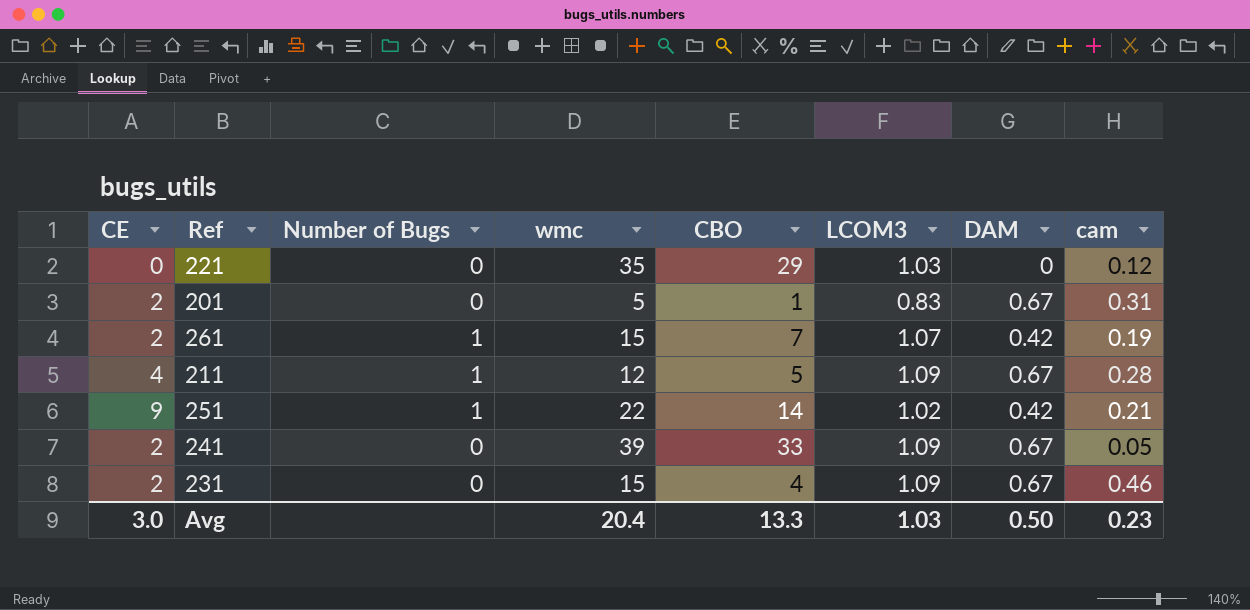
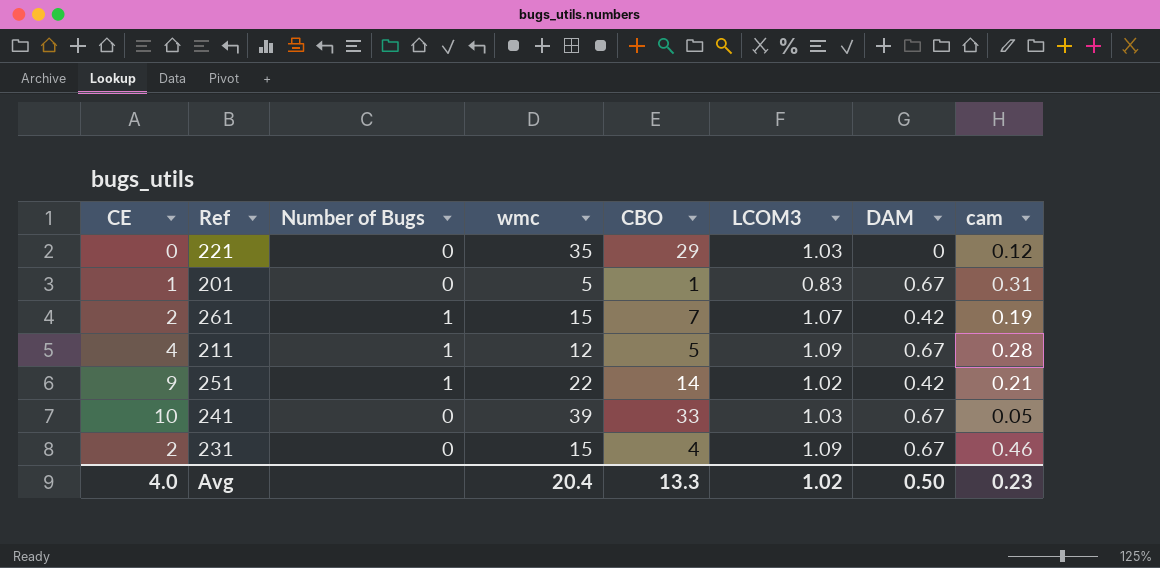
201 | CE: 2 -> 1
241 | CE: 2 -> 10
241 | LCOM3: 1.09 -> 1.03
Avg | CE: 3.0 -> 4.0
Avg | LCOM3: 1.03 -> 1.02

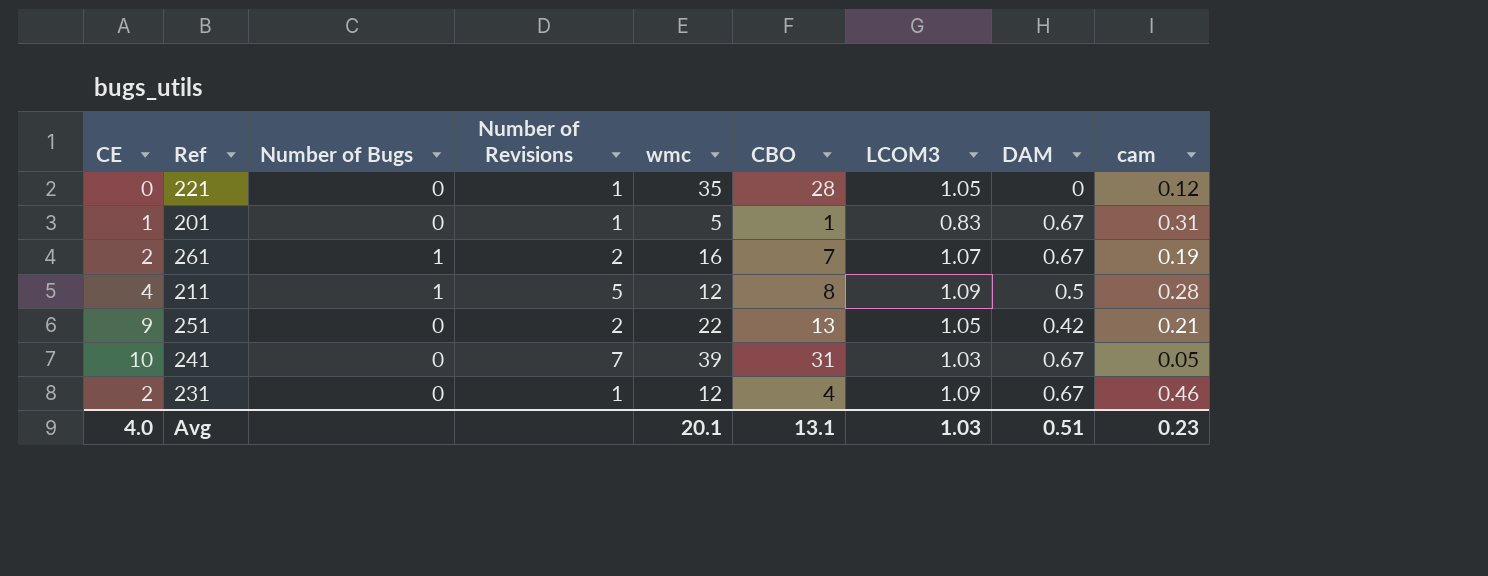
column Number of Revisions | position: none -> 4
221 | CBO: 29 -> 28
221 | LCOM3: 1.03 -> 1.05
261 | wmc: 15 -> 16
261 | DAM: 0.42 -> 0.67
211 | CBO: 5 -> 8
211 | DAM: 0.67 -> 0.5
251 | Number of Bugs: 1 -> 0
251 | CBO: 14 -> 13
251 | LCOM3: 1.02 -> 1.05
241 | CBO: 33 -> 31
231 | wmc: 15 -> 12
Avg | wmc: 20.4 -> 20.1
Avg | CBO: 13.3 -> 13.1
Avg | LCOM3: 1.02 -> 1.03
Avg | DAM: 0.50 -> 0.51

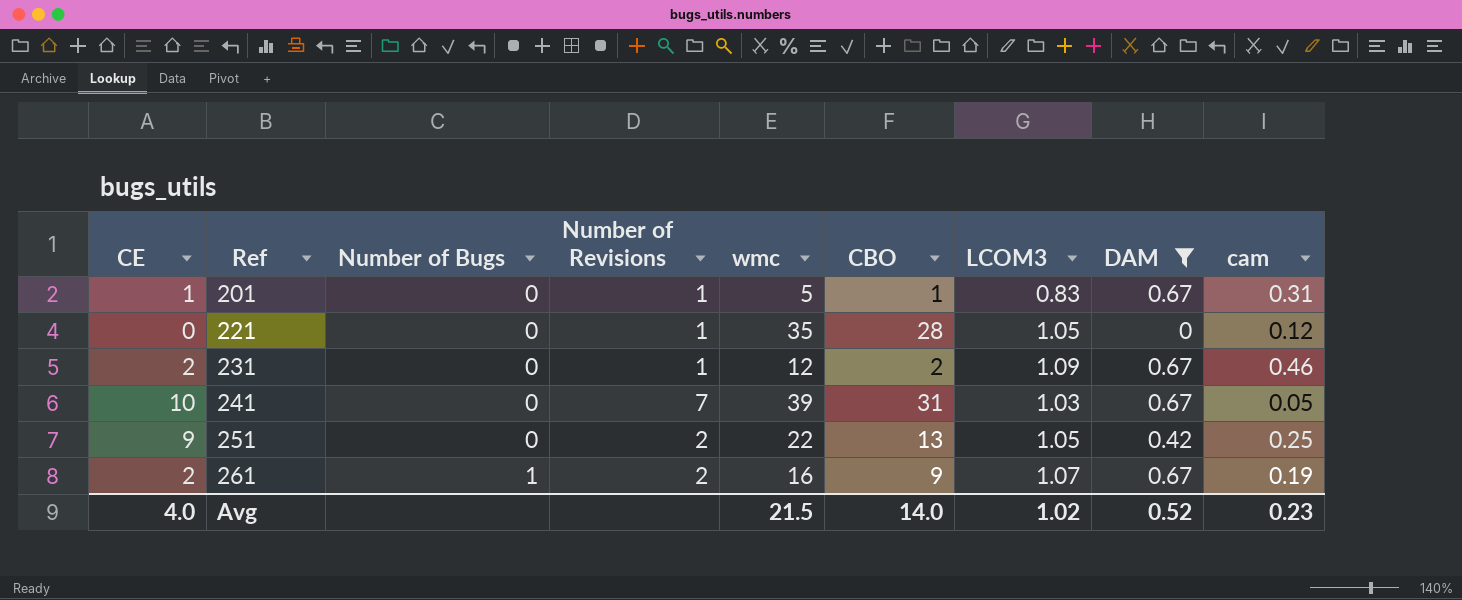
filter: none -> DAM != 0.5
row order: none -> Ref ascending
231 | CBO: 4 -> 2
251 | cam: 0.21 -> 0.25
261 | CBO: 7 -> 9
Avg | wmc: 20.1 -> 21.5
Avg | CBO: 13.1 -> 14.0
Avg | LCOM3: 1.03 -> 1.02
Avg | DAM: 0.51 -> 0.52

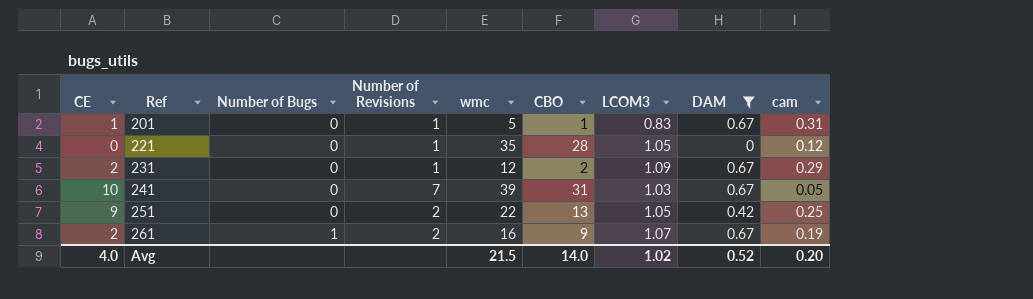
231 | cam: 0.46 -> 0.29
Avg | cam: 0.23 -> 0.20

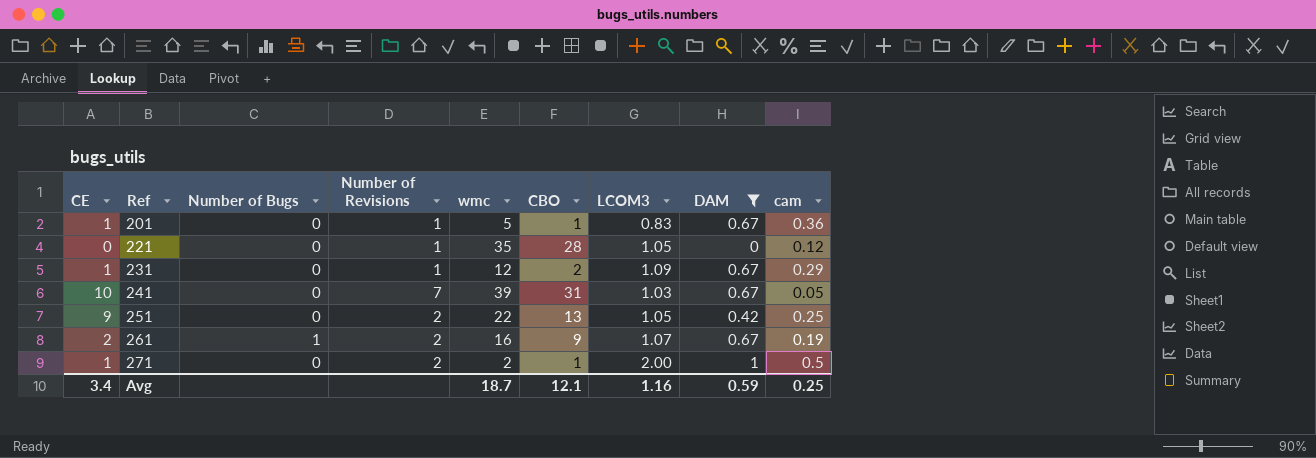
201 | cam: 0.31 -> 0.36
231 | CE: 2 -> 1
row 271: none -> 1 | 0 | 2 | 2 | 1 | 2.00 | 1 | 0.5
Avg | CE: 4.0 -> 3.4
Avg | wmc: 21.5 -> 18.7
Avg | CBO: 14.0 -> 12.1
Avg | LCOM3: 1.02 -> 1.16
Avg | DAM: 0.52 -> 0.59
Avg | cam: 0.20 -> 0.25

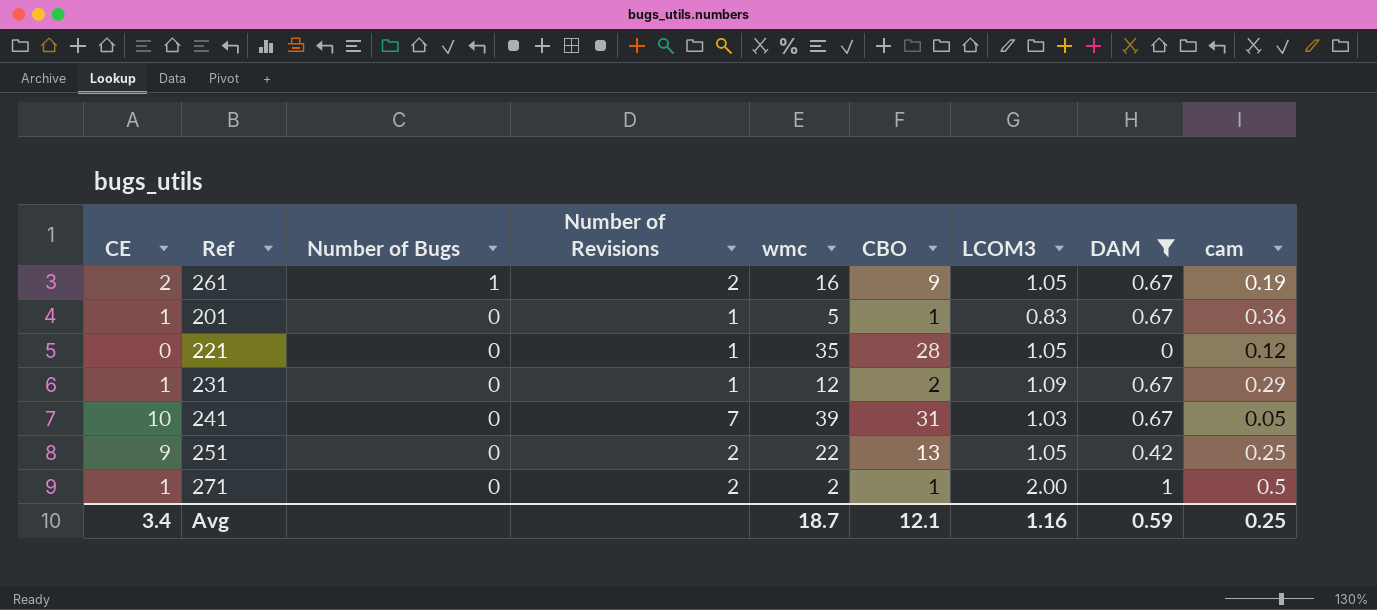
row order: Ref ascending -> Number of Bugs descending
261 | LCOM3: 1.07 -> 1.05

